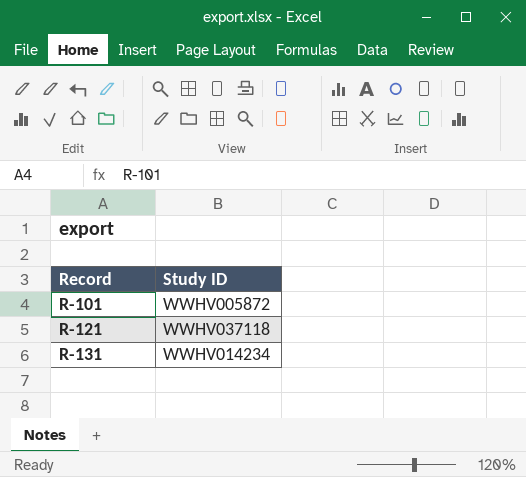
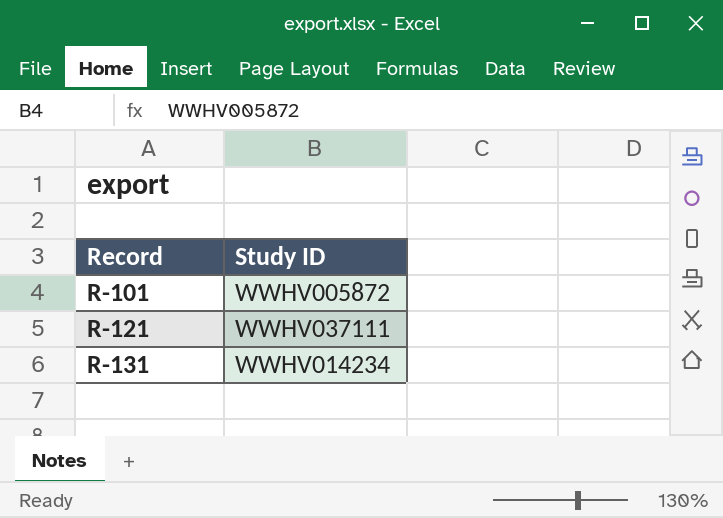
R-121 | Study ID: WWHV037118 -> WWHV037111

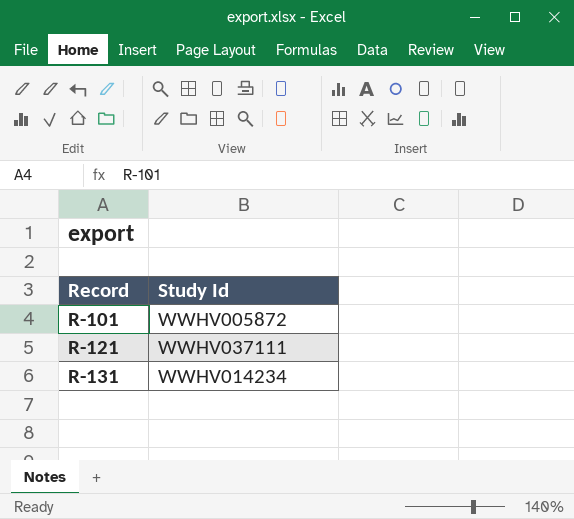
column name: Study ID -> Study Id

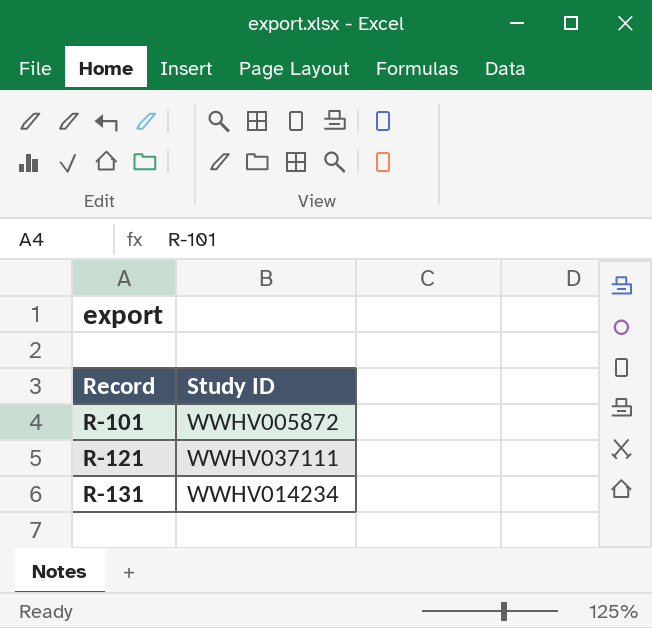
column name: Study Id -> Study ID

